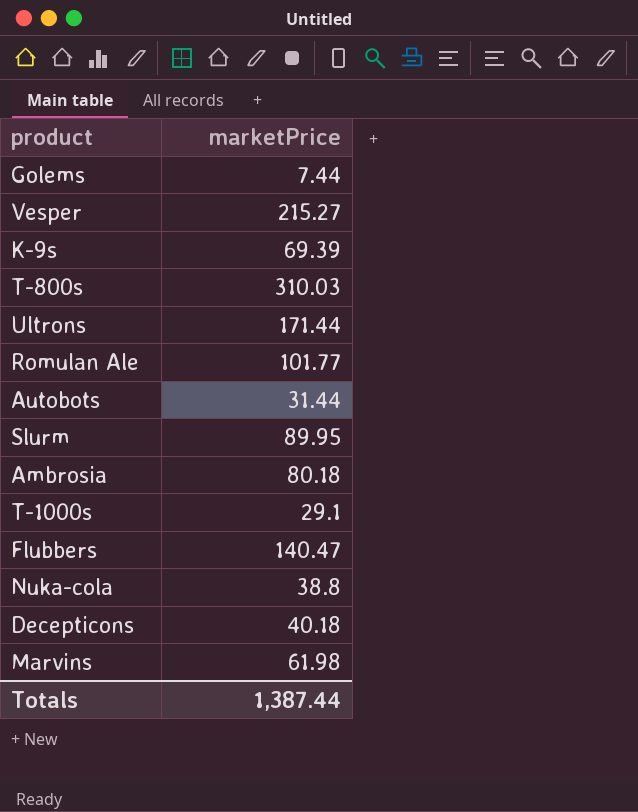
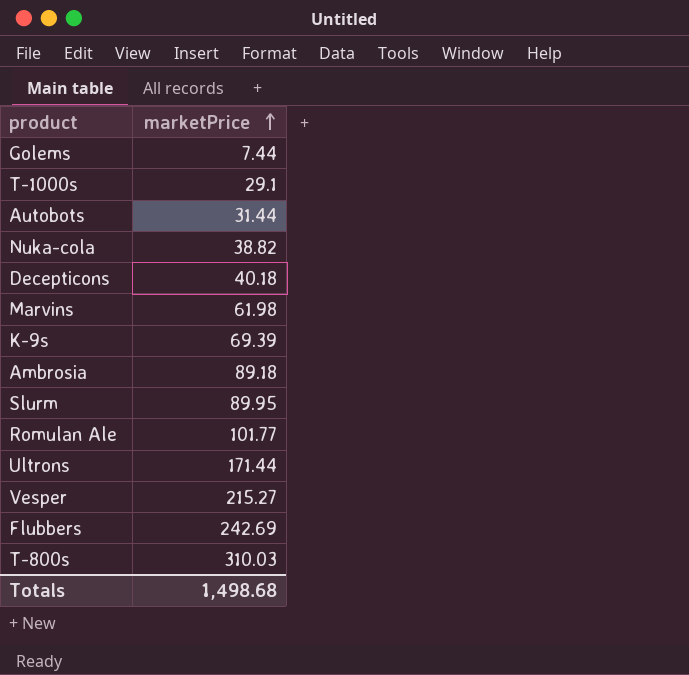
row order: none -> marketPrice ascending
Nuka-cola | marketPrice: 38.8 -> 38.82
Ambrosia | marketPrice: 80.18 -> 89.18
Flubbers | marketPrice: 140.47 -> 242.69
Totals | marketPrice: 1,387.44 -> 1,498.68

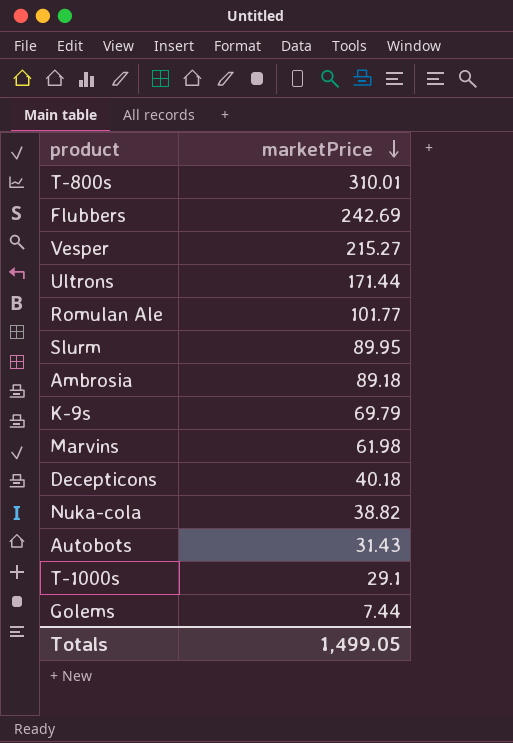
row order: marketPrice ascending -> marketPrice descending
T-800s | marketPrice: 310.03 -> 310.01
K-9s | marketPrice: 69.39 -> 69.79
Autobots | marketPrice: 31.44 -> 31.43
Totals | marketPrice: 1,498.68 -> 1,499.05

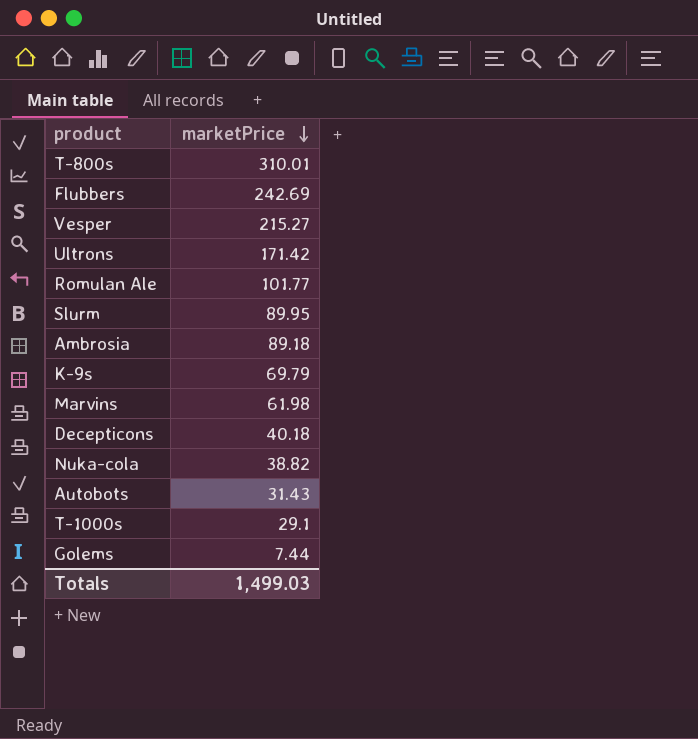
Ultrons | marketPrice: 171.44 -> 171.42
Totals | marketPrice: 1,499.05 -> 1,499.03

